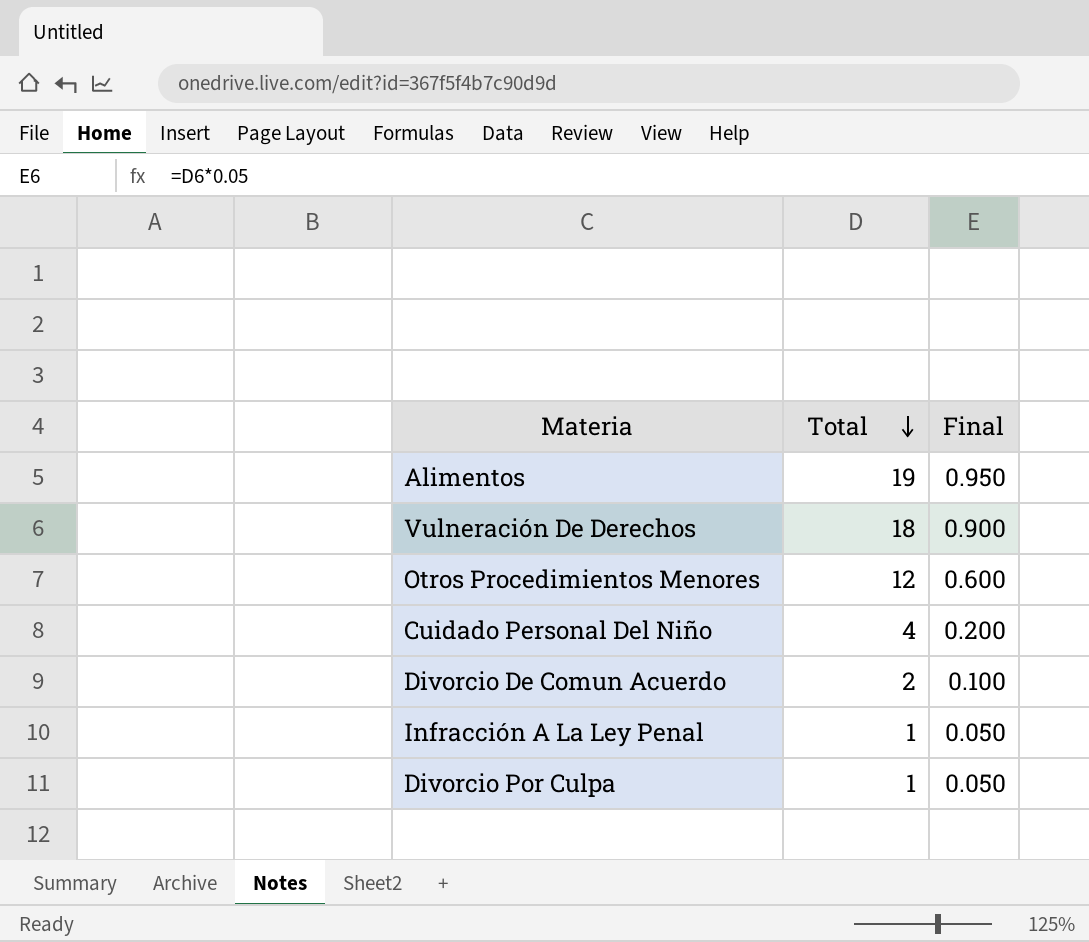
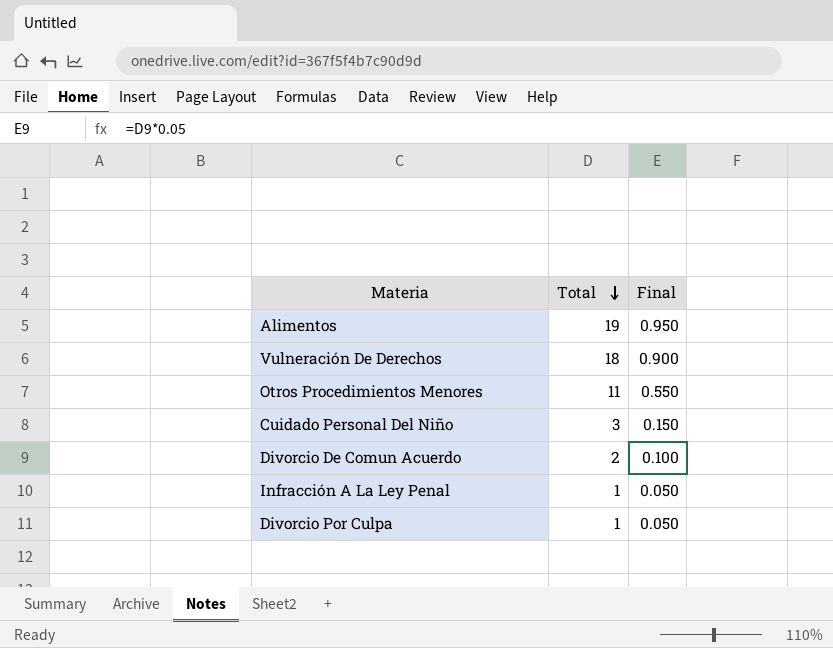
Otros Procedimientos Menores | Total: 12 -> 11
Otros Procedimientos Menores | Final: 0.600 -> 0.550
Cuidado Personal Del Niño | Total: 4 -> 3
Cuidado Personal Del Niño | Final: 0.200 -> 0.150

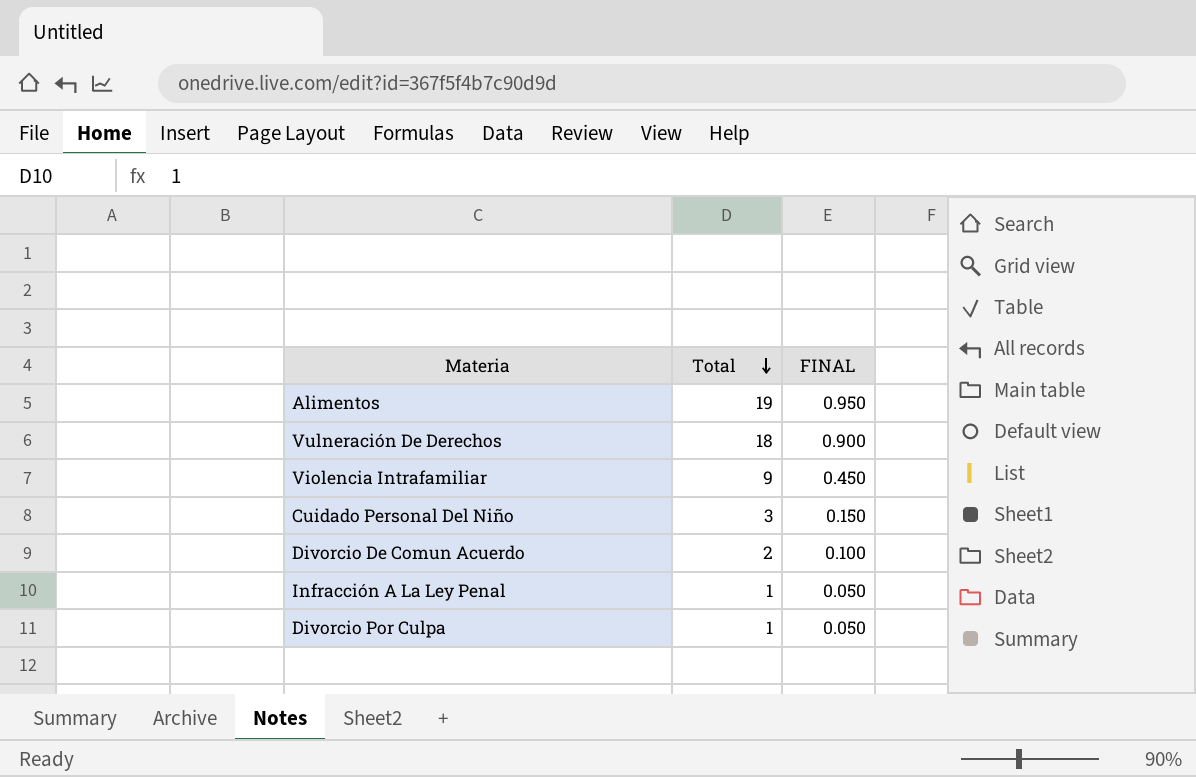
column name: Final -> FINAL
row Otros Procedimientos Menores: 11 | 0.550 -> none
row Violencia Intrafamiliar: none -> 9 | 0.450

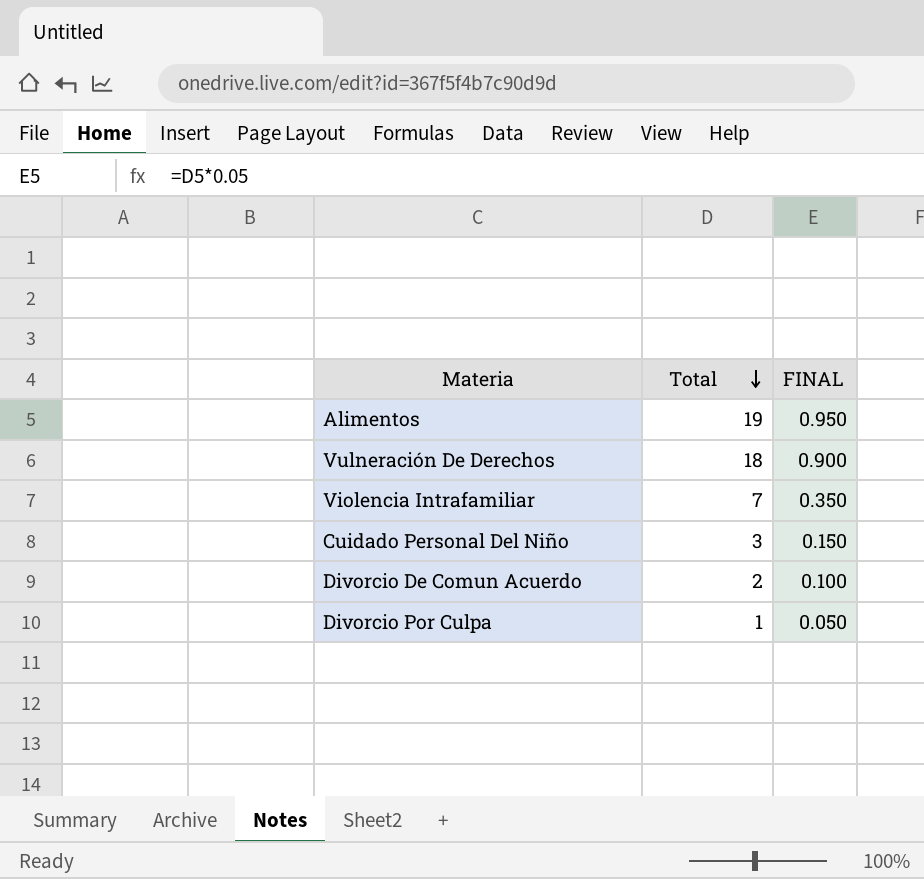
row Infracción A La Ley Penal: 1 | 0.050 -> none
Violencia Intrafamiliar | Total: 9 -> 7
Violencia Intrafamiliar | FINAL: 0.450 -> 0.350

